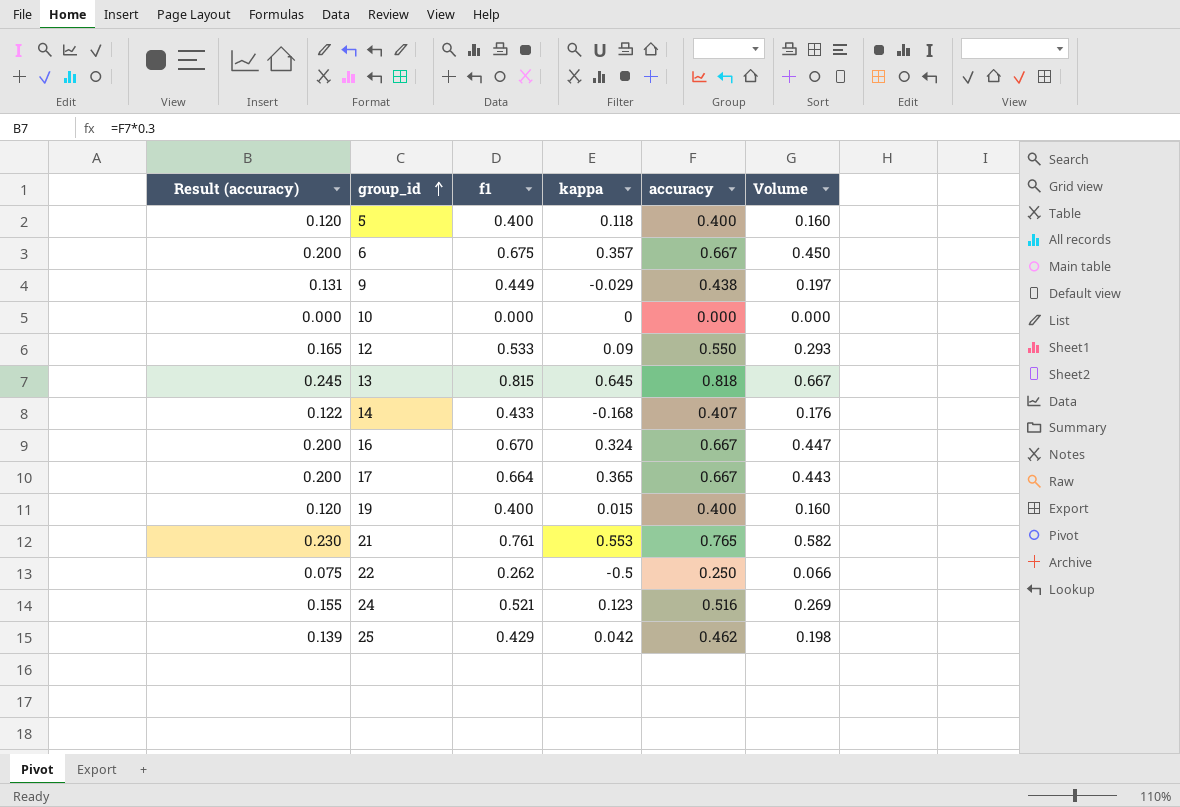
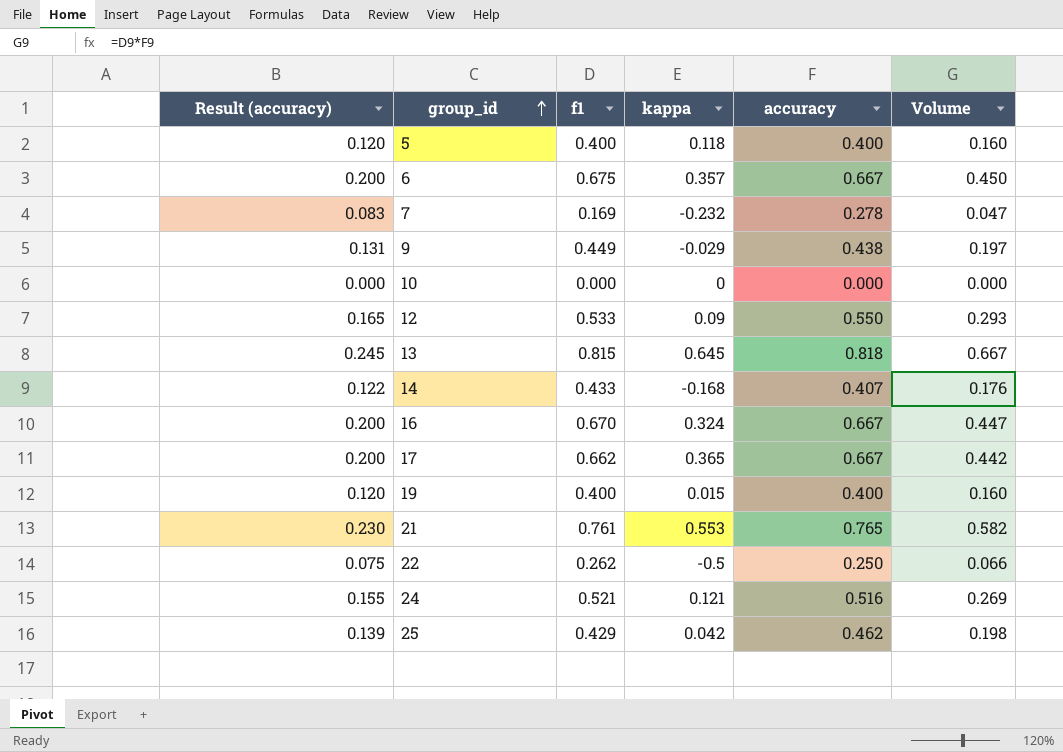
row 7: none -> 0.083 | 0.169 | -0.232 | 0.278 | 0.047
17 | f1: 0.664 -> 0.662
17 | Volume: 0.443 -> 0.442
24 | kappa: 0.123 -> 0.121

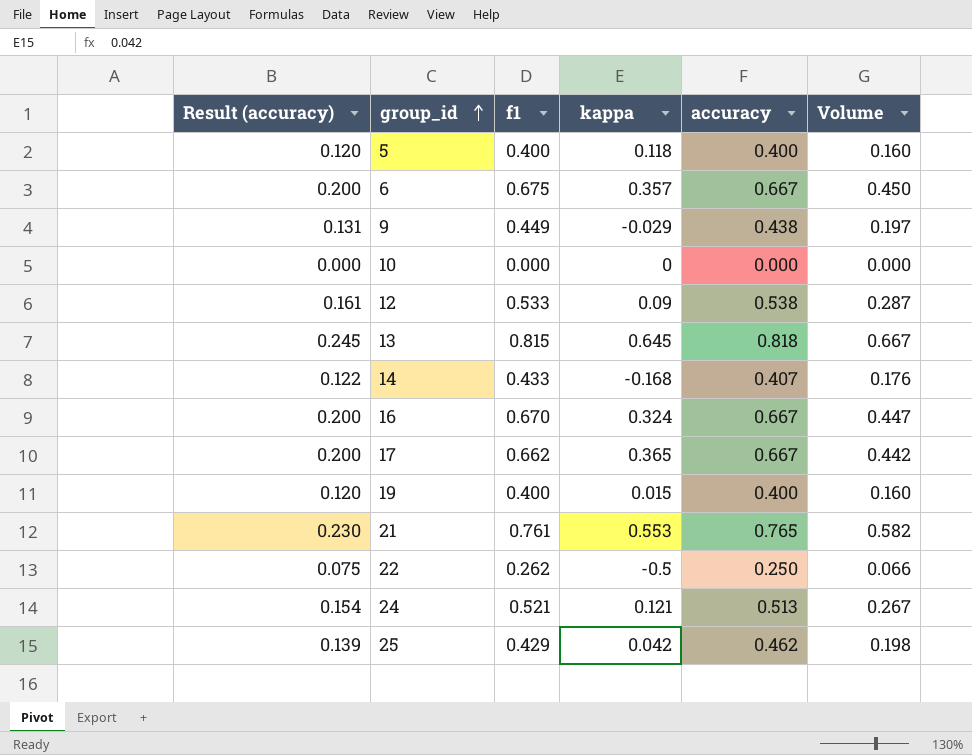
row 7: 0.083 | 0.169 | -0.232 | 0.278 | 0.047 -> none
12 | Result (accuracy): 0.165 -> 0.161
12 | accuracy: 0.550 -> 0.538
12 | Volume: 0.293 -> 0.287
24 | Result (accuracy): 0.155 -> 0.154
24 | accuracy: 0.516 -> 0.513
24 | Volume: 0.269 -> 0.267

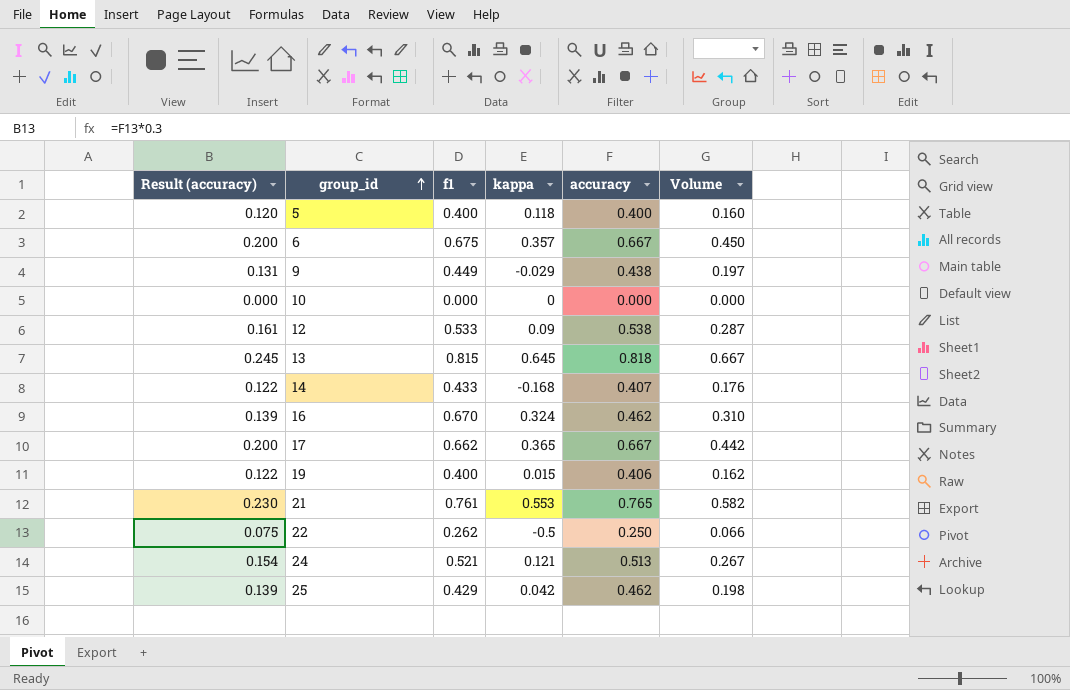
16 | Result (accuracy): 0.200 -> 0.139
16 | accuracy: 0.667 -> 0.462
16 | Volume: 0.447 -> 0.310
19 | Result (accuracy): 0.120 -> 0.122
19 | accuracy: 0.400 -> 0.406
19 | Volume: 0.160 -> 0.162

